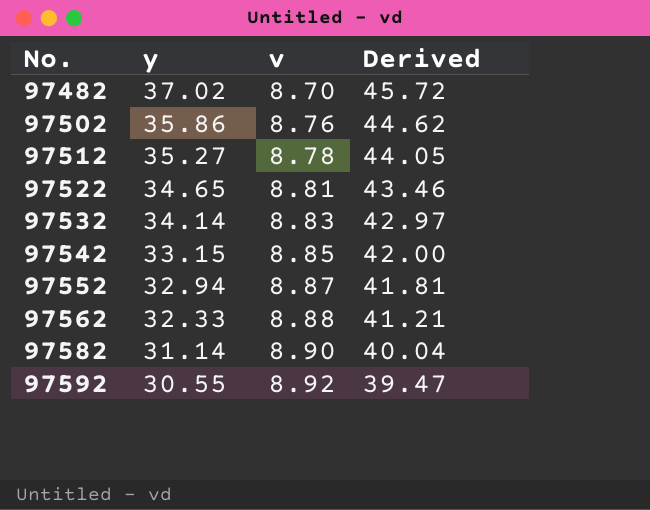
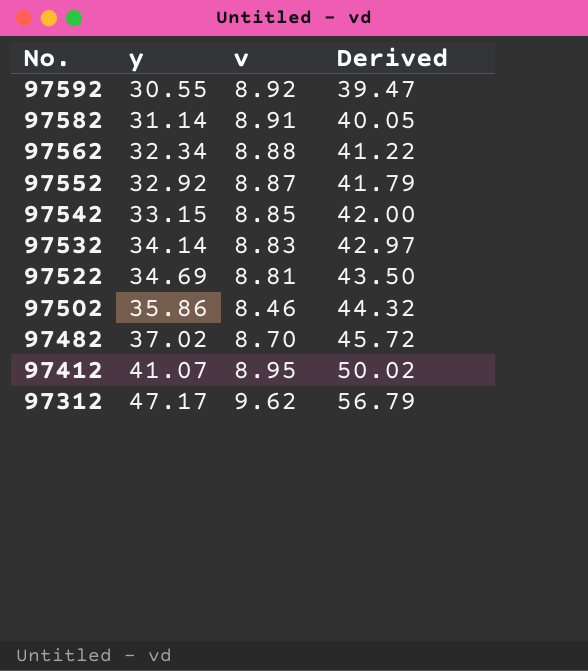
row order: No. ascending -> No. descending
row 97512: 35.27 | 8.78 | 44.05 -> none
97582 | v: 8.90 -> 8.91
97582 | Derived: 40.04 -> 40.05
97562 | y: 32.33 -> 32.34
97562 | Derived: 41.21 -> 41.22
97552 | y: 32.94 -> 32.92
97552 | Derived: 41.81 -> 41.79
97522 | y: 34.65 -> 34.69
97522 | Derived: 43.46 -> 43.50
97502 | v: 8.76 -> 8.46
97502 | Derived: 44.62 -> 44.32
row 97412: none -> 41.07 | 8.95 | 50.02
row 97312: none -> 47.17 | 9.62 | 56.79

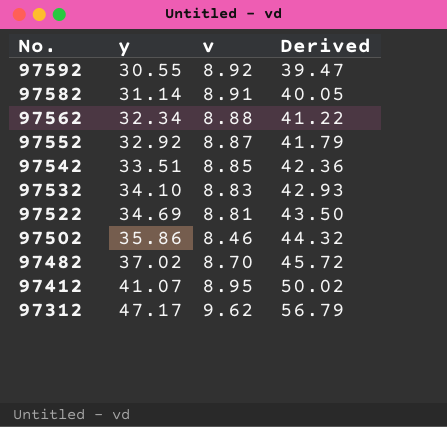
97542 | y: 33.15 -> 33.51
97542 | Derived: 42.00 -> 42.36
97532 | y: 34.14 -> 34.10
97532 | Derived: 42.97 -> 42.93

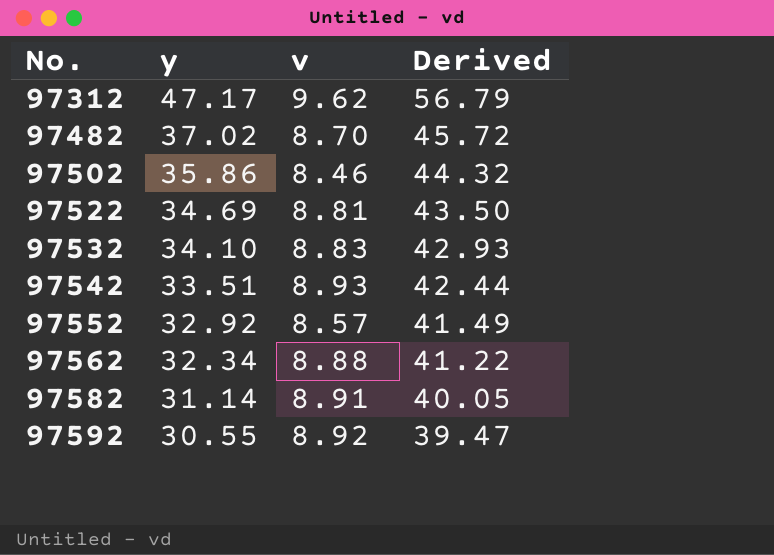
row order: No. descending -> No. ascending
row 97412: 41.07 | 8.95 | 50.02 -> none
97542 | v: 8.85 -> 8.93
97542 | Derived: 42.36 -> 42.44
97552 | v: 8.87 -> 8.57
97552 | Derived: 41.79 -> 41.49

